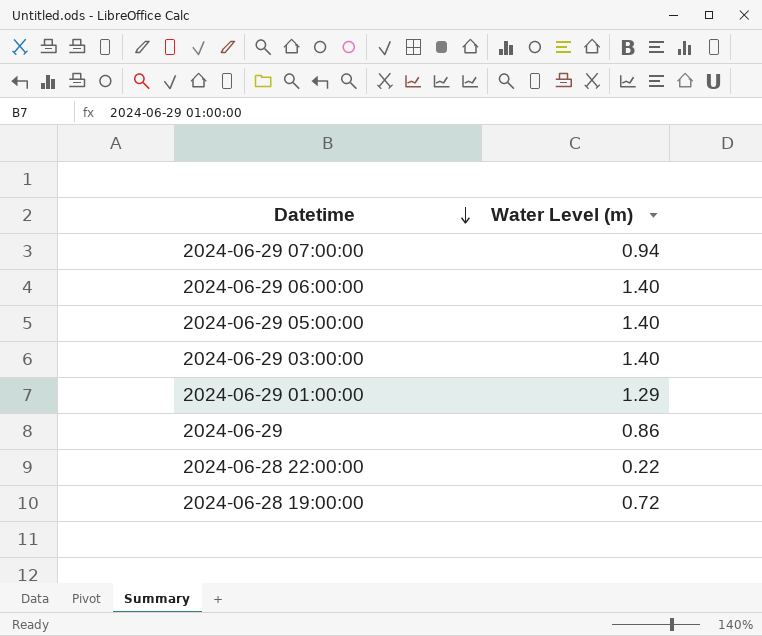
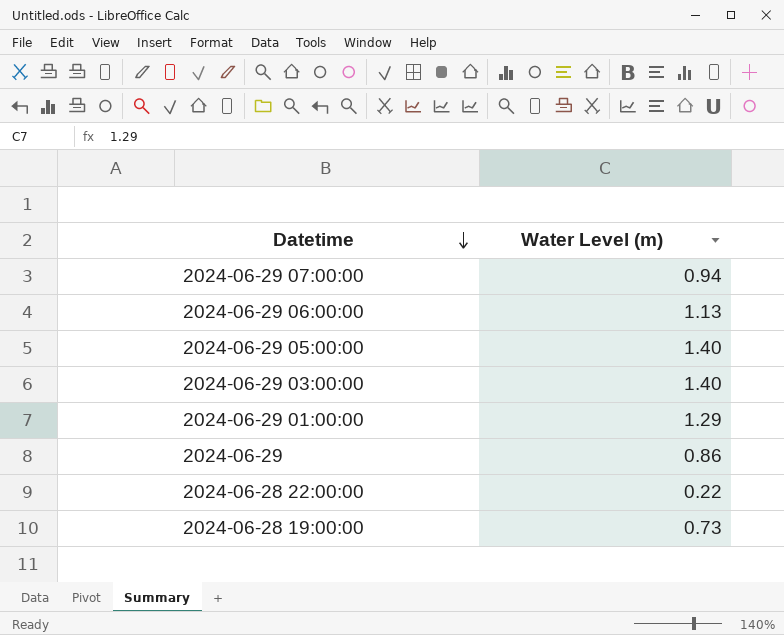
2024-06-29 06:00:00 | Water Level (m): 1.40 -> 1.13
2024-06-28 19:00:00 | Water Level (m): 0.72 -> 0.73

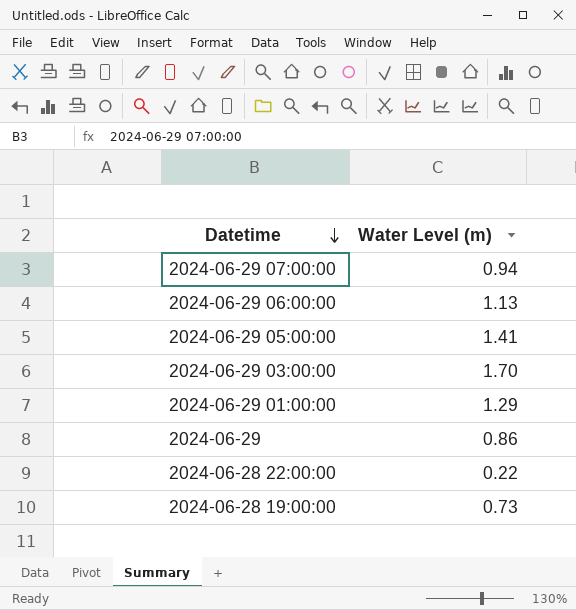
2024-06-29 05:00:00 | Water Level (m): 1.40 -> 1.41
2024-06-29 03:00:00 | Water Level (m): 1.40 -> 1.70

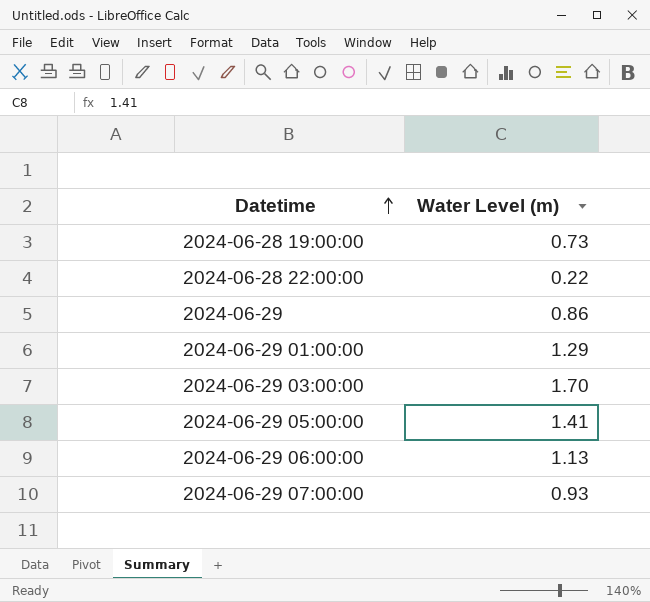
row order: Datetime descending -> Datetime ascending
2024-06-29 07:00:00 | Water Level (m): 0.94 -> 0.93

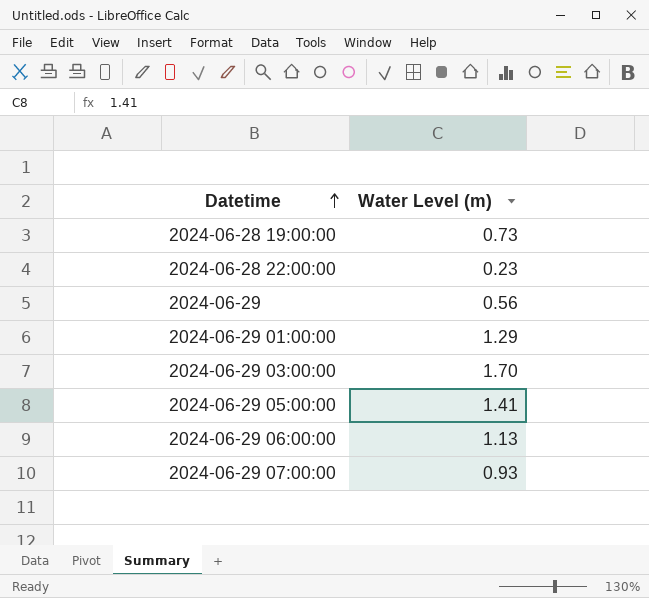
2024-06-28 22:00:00 | Water Level (m): 0.22 -> 0.23
2024-06-29 | Water Level (m): 0.86 -> 0.56

